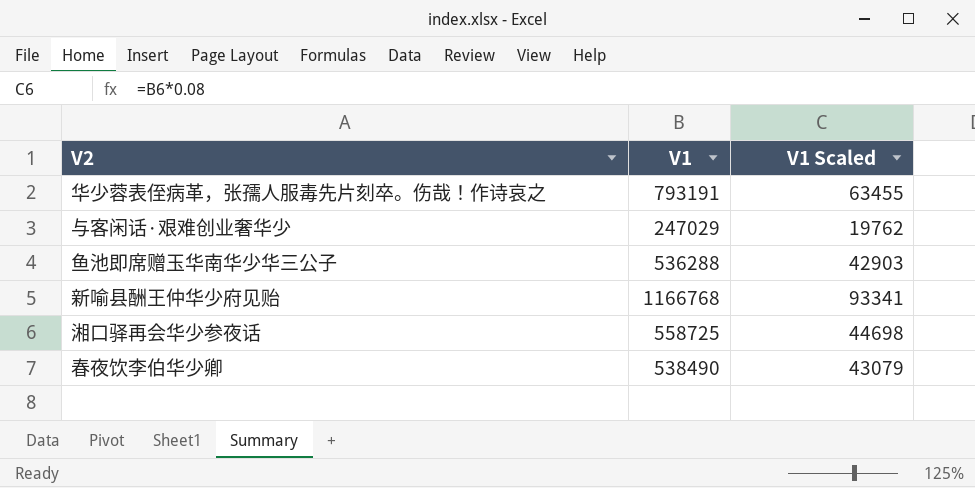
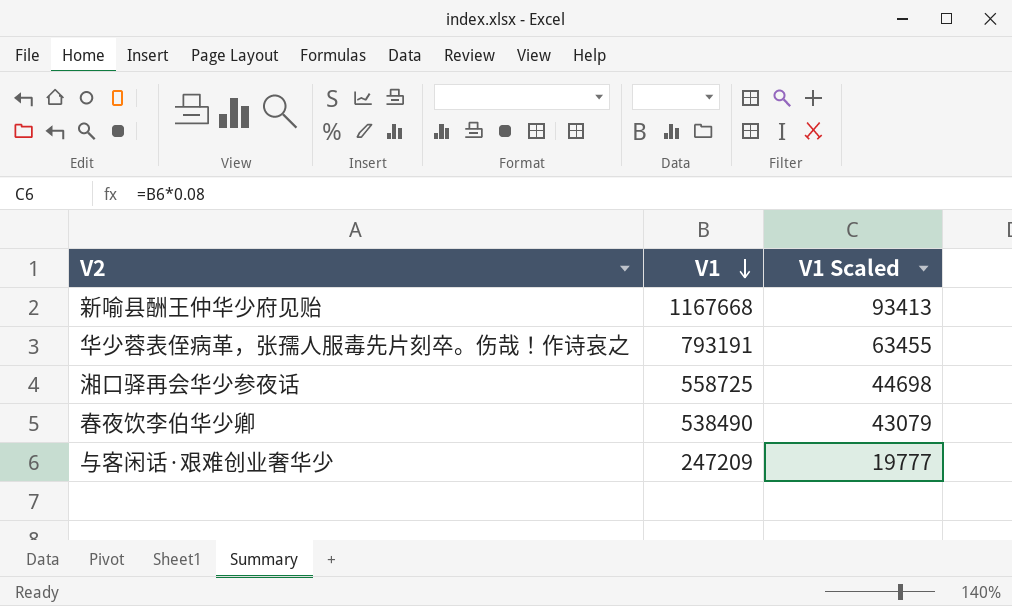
row order: none -> V1 descending
row 鱼池即席赠玉华南华少华三公子: 536288 | 42903 -> none
新喻县酬王仲华少府见贻 | V1: 1166768 -> 1167668
新喻县酬王仲华少府见贻 | V1 Scaled: 93341 -> 93413
与客闲话·艰难创业奢华少 | V1: 247029 -> 247209
与客闲话·艰难创业奢华少 | V1 Scaled: 19762 -> 19777

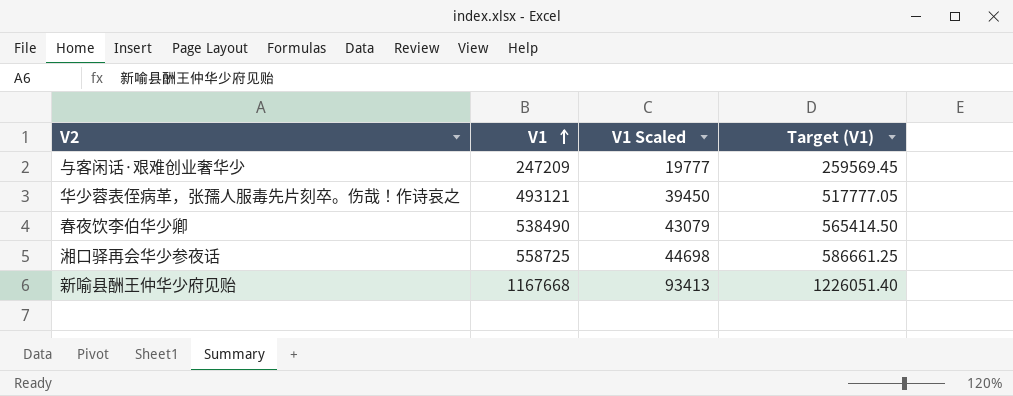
row order: V1 descending -> V1 ascending
column Target (V1) | formula: none -> [V1] * 1.05
华少蓉表侄病革，张孺人服毒先片刻卒。伤哉！作诗哀之 | V1: 793191 -> 493121
华少蓉表侄病革，张孺人服毒先片刻卒。伤哉！作诗哀之 | V1 Scaled: 63455 -> 39450

